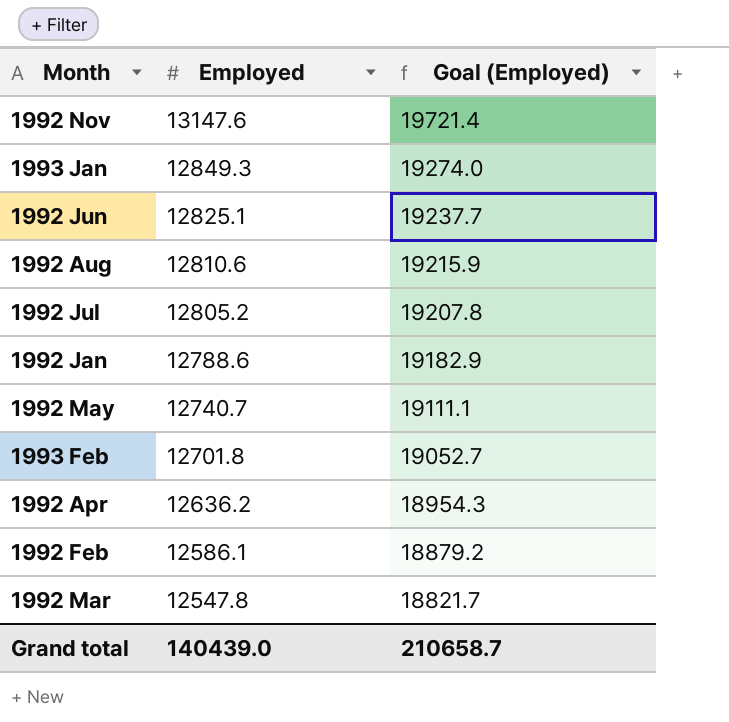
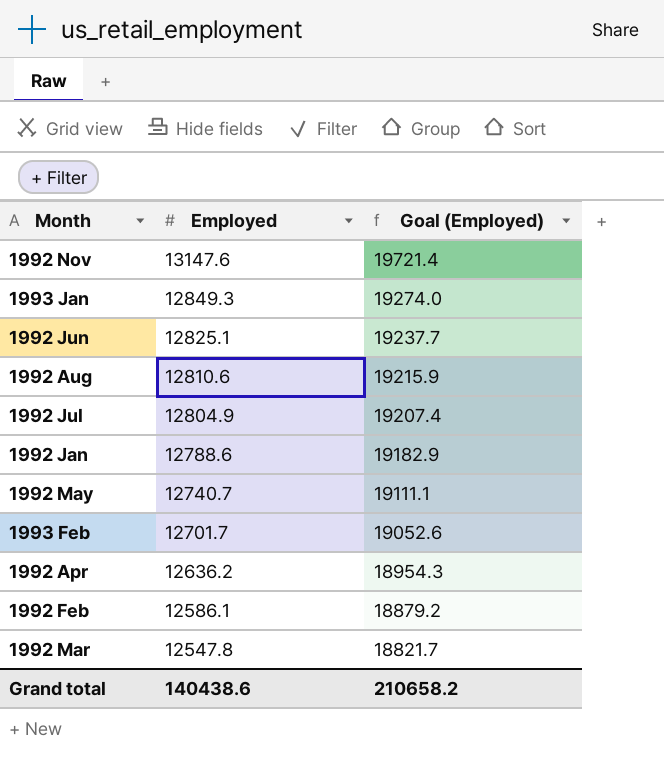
1992 Jul | Employed: 12805.2 -> 12804.9
1992 Jul | Goal (Employed): 19207.8 -> 19207.4
1993 Feb | Employed: 12701.8 -> 12701.7
1993 Feb | Goal (Employed): 19052.7 -> 19052.6
Grand total | Employed: 140439.0 -> 140438.6
Grand total | Goal (Employed): 210658.7 -> 210658.2

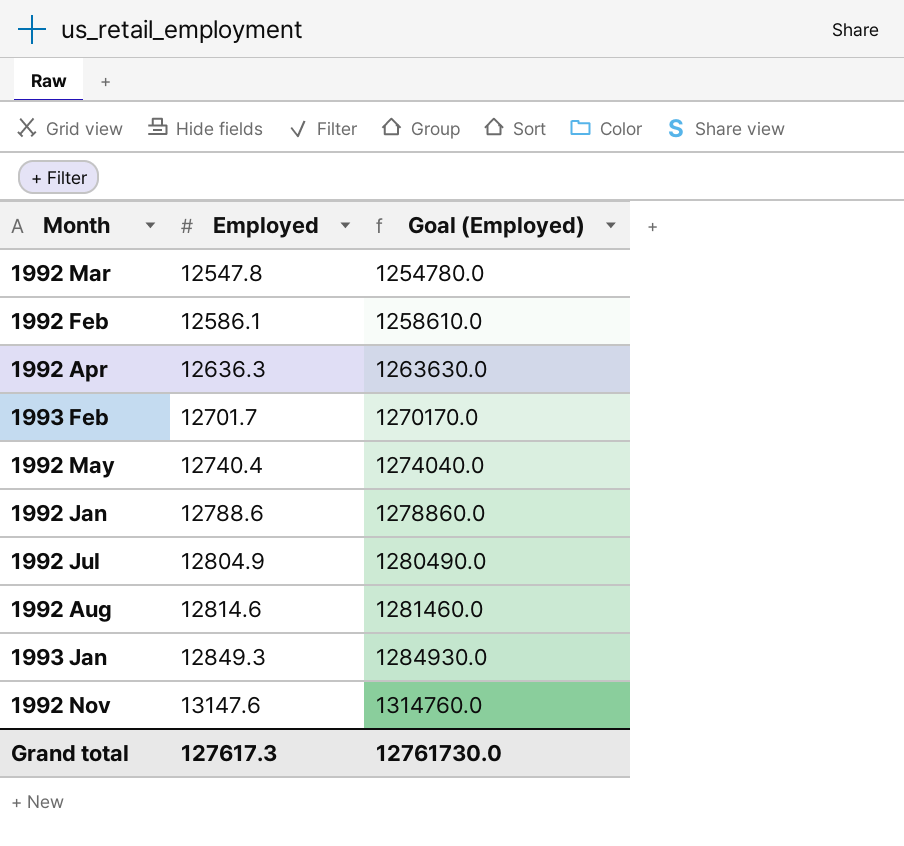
row order: Employed descending -> Employed ascending
column Goal (Employed) | formula: [Employed] * 1.5 -> [Employed] * 100
row 1992 Jun: 12825.1 | 19237.7 -> none
1992 Apr | Employed: 12636.2 -> 12636.3
1992 May | Employed: 12740.7 -> 12740.4
1992 Aug | Employed: 12810.6 -> 12814.6
Grand total | Employed: 140438.6 -> 127617.3
Grand total | Goal (Employed): 210658.2 -> 12761730.0

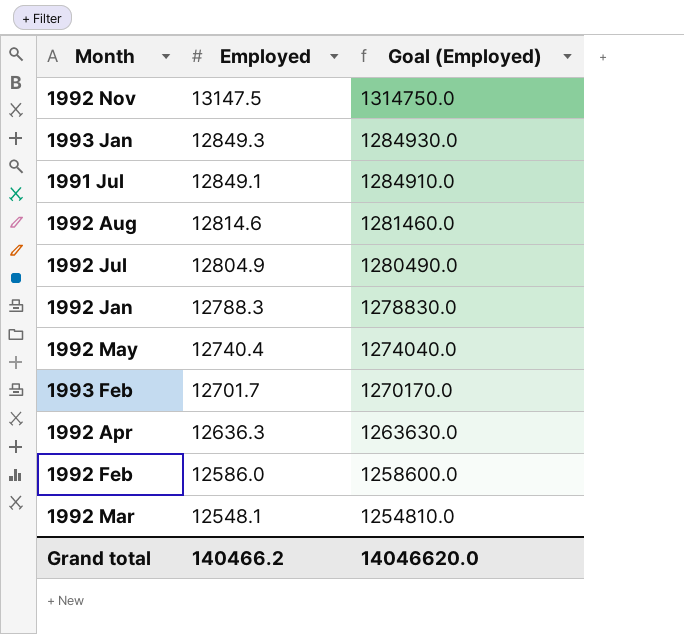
row order: Employed ascending -> Employed descending
1992 Nov | Employed: 13147.6 -> 13147.5
1992 Nov | Goal (Employed): 1314760.0 -> 1314750.0
row 1991 Jul: none -> 12849.1 | 1284910.0
1992 Jan | Employed: 12788.6 -> 12788.3
1992 Jan | Goal (Employed): 1278860.0 -> 1278830.0
1992 Feb | Employed: 12586.1 -> 12586.0
1992 Feb | Goal (Employed): 1258610.0 -> 1258600.0
1992 Mar | Employed: 12547.8 -> 12548.1
1992 Mar | Goal (Employed): 1254780.0 -> 1254810.0
Grand total | Employed: 127617.3 -> 140466.2
Grand total | Goal (Employed): 12761730.0 -> 14046620.0

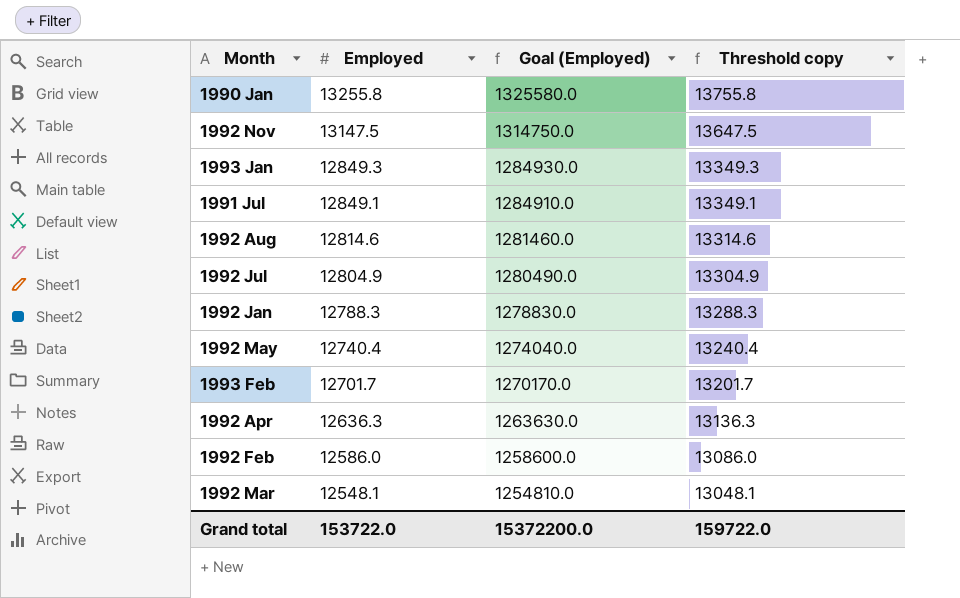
column Threshold copy | formula: none -> [Employed] + 500
row 1990 Jan: none -> 13255.8 | 1325580.0 | 13755.8
Grand total | Employed: 140466.2 -> 153722.0
Grand total | Goal (Employed): 14046620.0 -> 15372200.0

